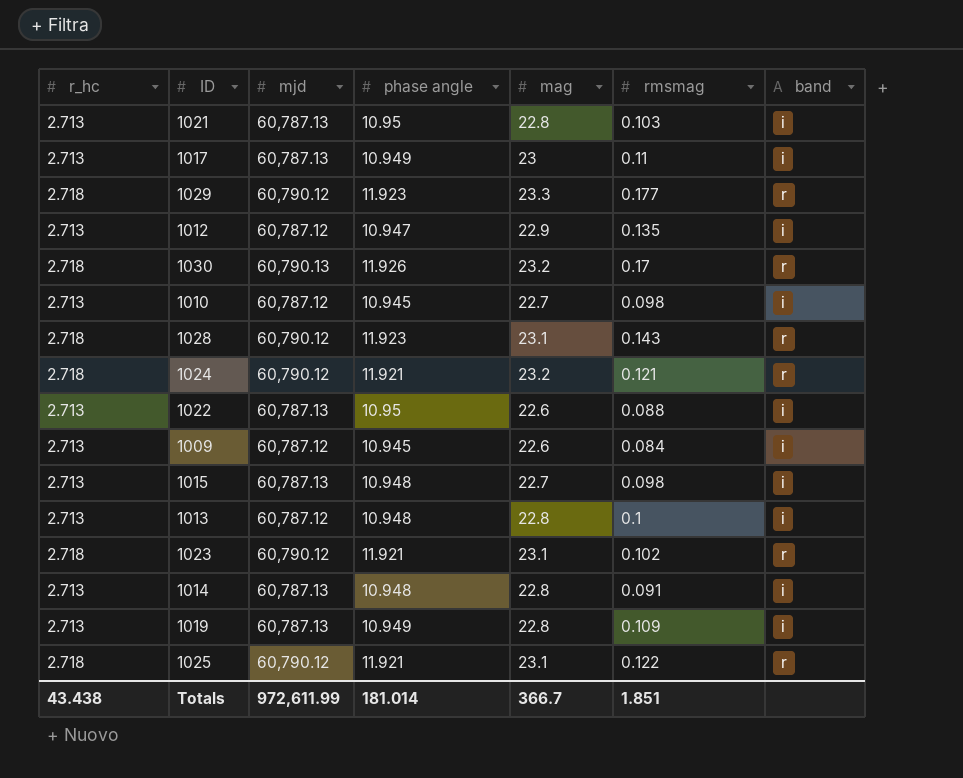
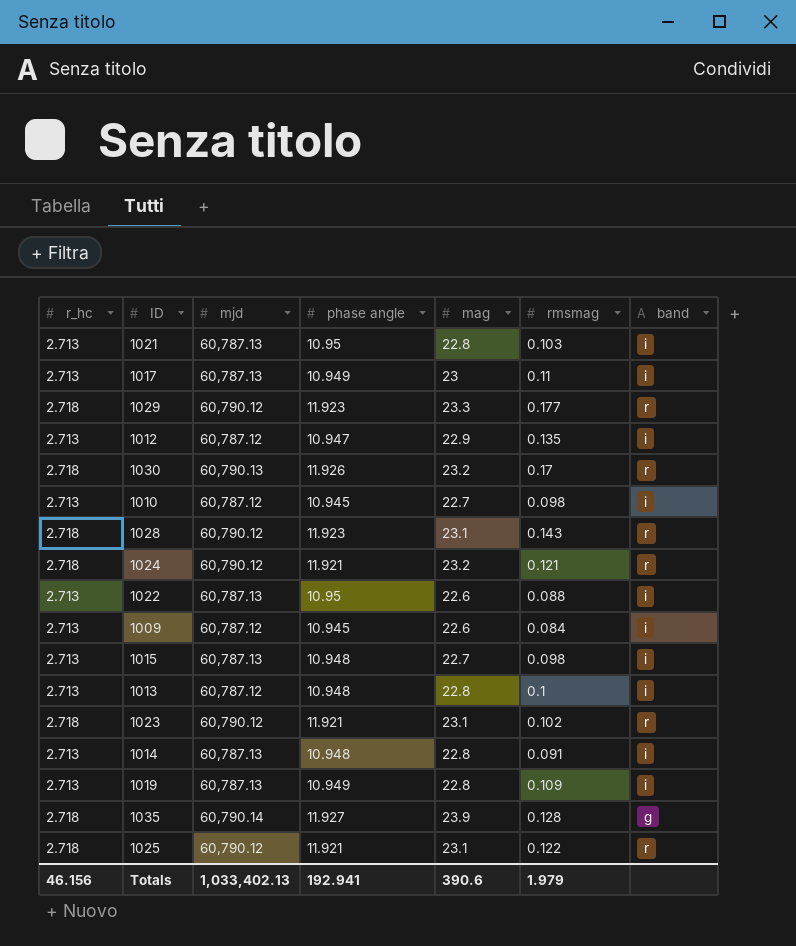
row 1035: none -> 2.718 | 60,790.14 | 11.927 | 23.9 | 0.128 | g
Totals | r_hc: 43.438 -> 46.156
Totals | mjd: 972,611.99 -> 1,033,402.13
Totals | phase angle: 181.014 -> 192.941
Totals | mag: 366.7 -> 390.6
Totals | rmsmag: 1.851 -> 1.979

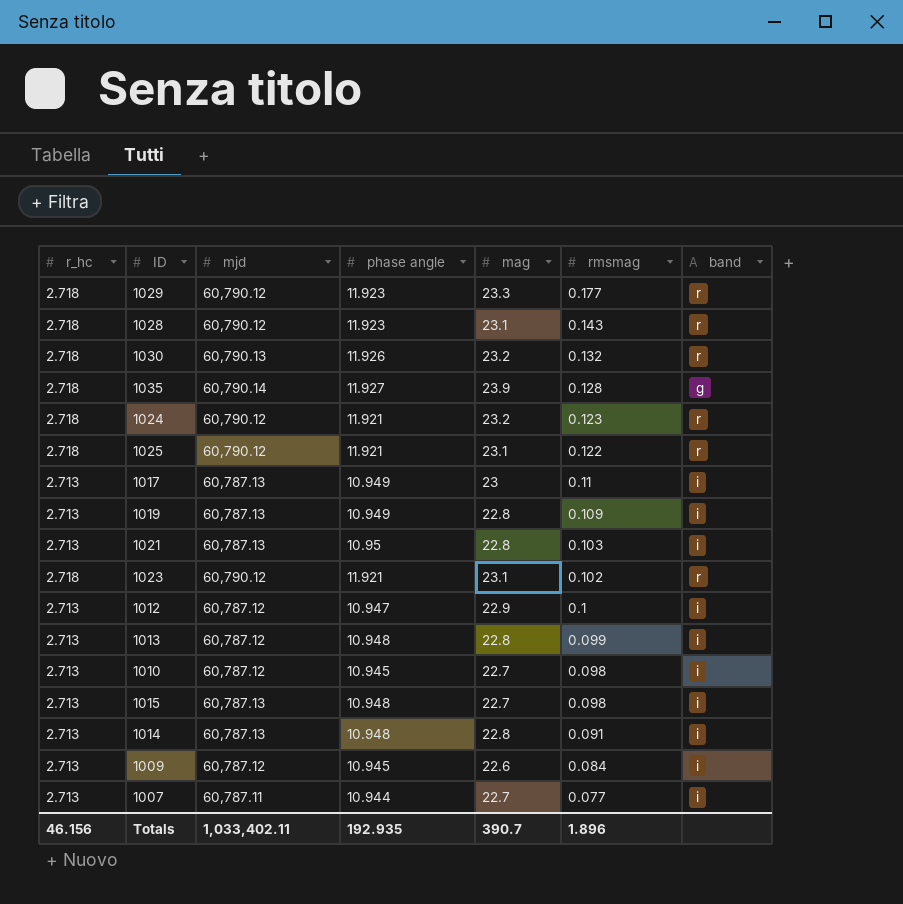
row order: none -> rmsmag descending
row 1022: 2.713 | 60,787.13 | 10.95 | 22.6 | 0.088 | i -> none
1030 | rmsmag: 0.17 -> 0.132
1024 | rmsmag: 0.121 -> 0.123
1012 | rmsmag: 0.135 -> 0.1
1013 | rmsmag: 0.1 -> 0.099
row 1007: none -> 2.713 | 60,787.11 | 10.944 | 22.7 | 0.077 | i
Totals | mjd: 1,033,402.13 -> 1,033,402.11
Totals | phase angle: 192.941 -> 192.935
Totals | mag: 390.6 -> 390.7
Totals | rmsmag: 1.979 -> 1.896

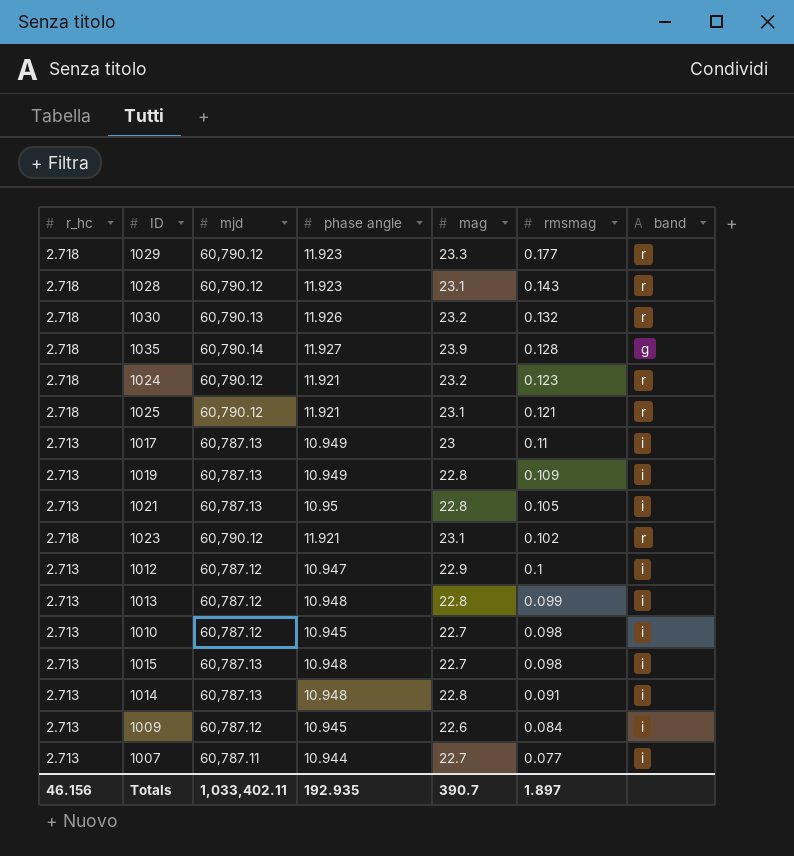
1025 | rmsmag: 0.122 -> 0.121
1021 | rmsmag: 0.103 -> 0.105
Totals | rmsmag: 1.896 -> 1.897

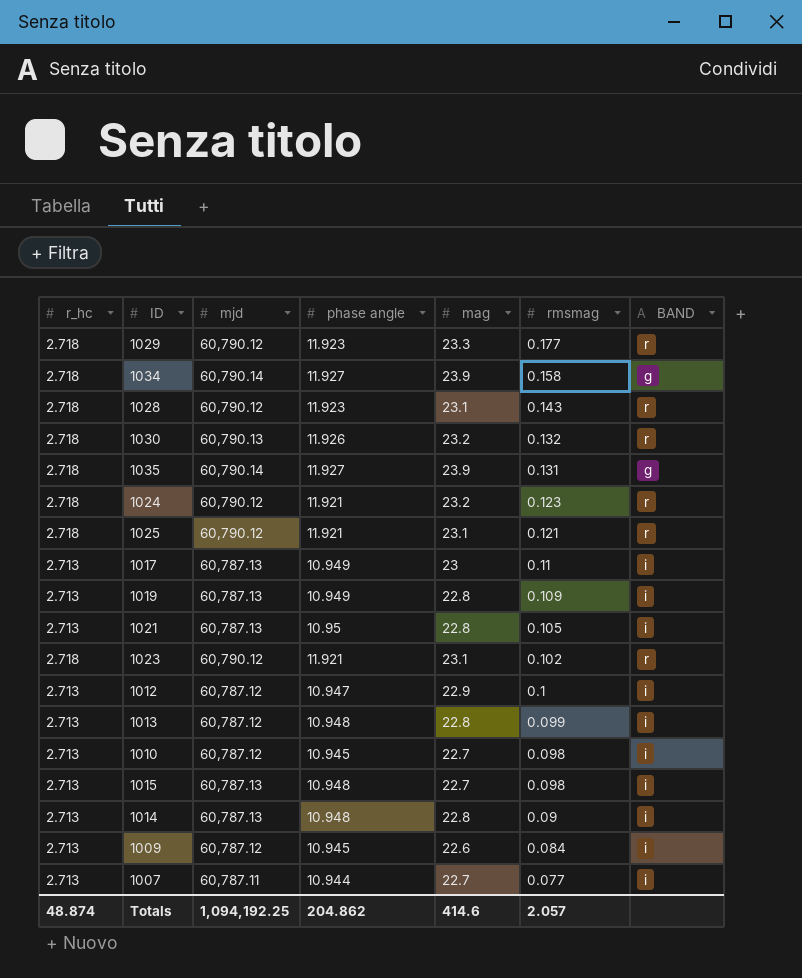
column name: band -> BAND
row 1034: none -> 2.718 | 60,790.14 | 11.927 | 23.9 | 0.158 | g
1035 | rmsmag: 0.128 -> 0.131
1014 | rmsmag: 0.091 -> 0.09
Totals | r_hc: 46.156 -> 48.874
Totals | mjd: 1,033,402.11 -> 1,094,192.25
Totals | phase angle: 192.935 -> 204.862
Totals | mag: 390.7 -> 414.6
Totals | rmsmag: 1.897 -> 2.057

